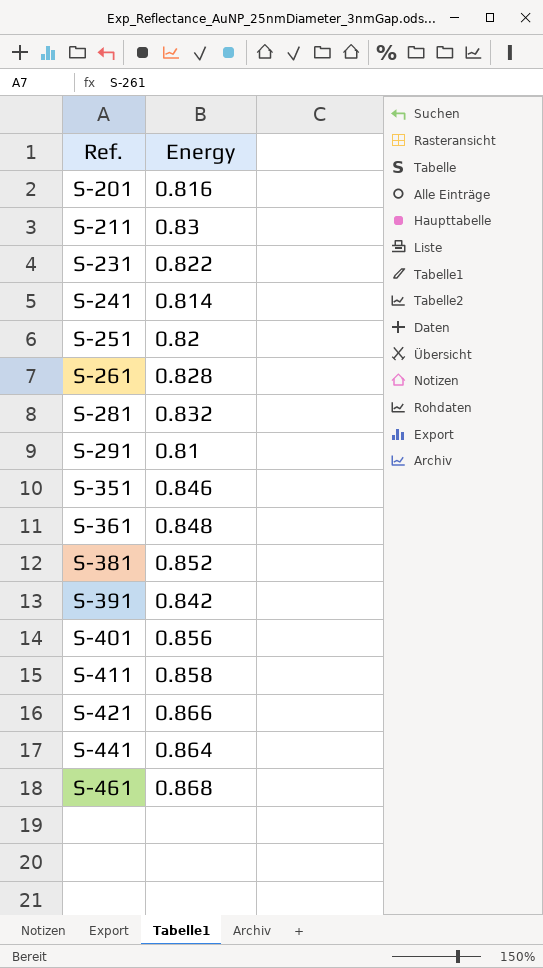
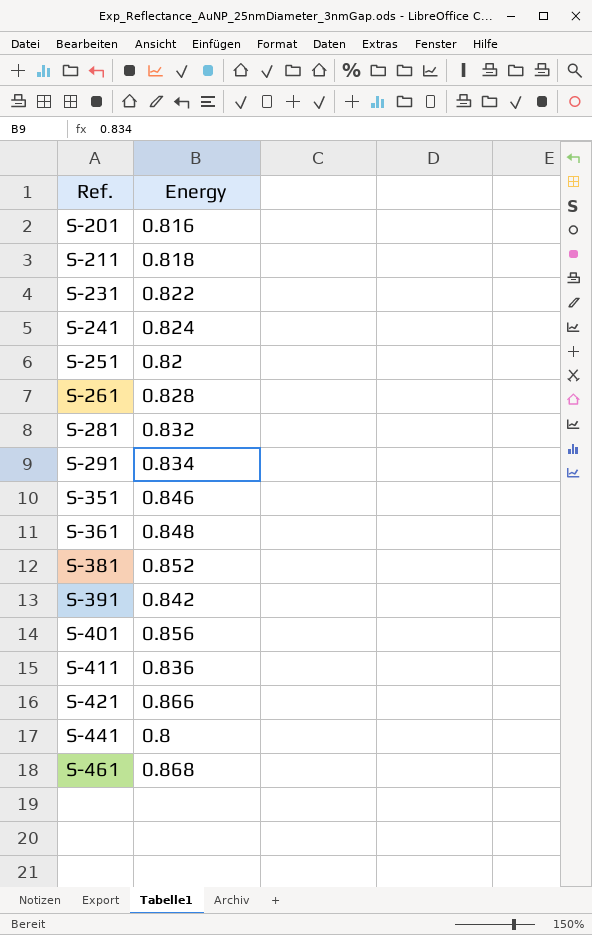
S-211 | Energy: 0.83 -> 0.818
S-241 | Energy: 0.814 -> 0.824
S-291 | Energy: 0.81 -> 0.834
S-411 | Energy: 0.858 -> 0.836
S-441 | Energy: 0.864 -> 0.8

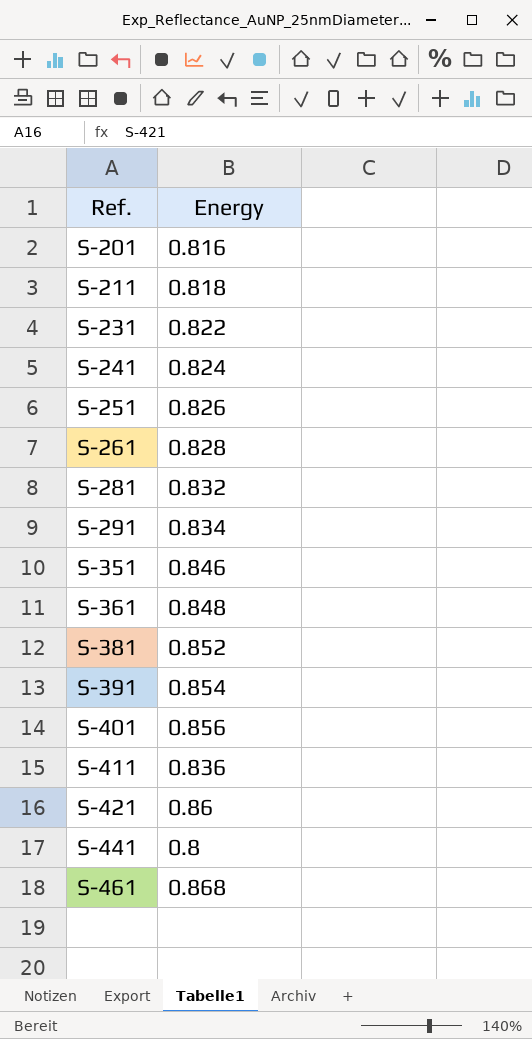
S-251 | Energy: 0.82 -> 0.826
S-391 | Energy: 0.842 -> 0.854
S-421 | Energy: 0.866 -> 0.86

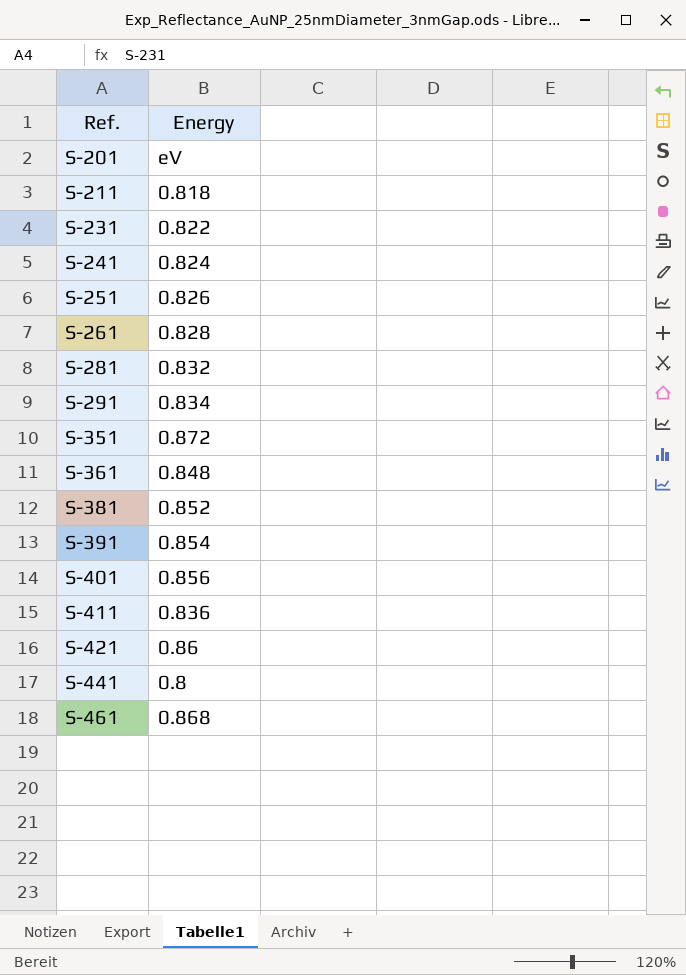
S-201 | Energy: 0.816 -> eV
S-351 | Energy: 0.846 -> 0.872

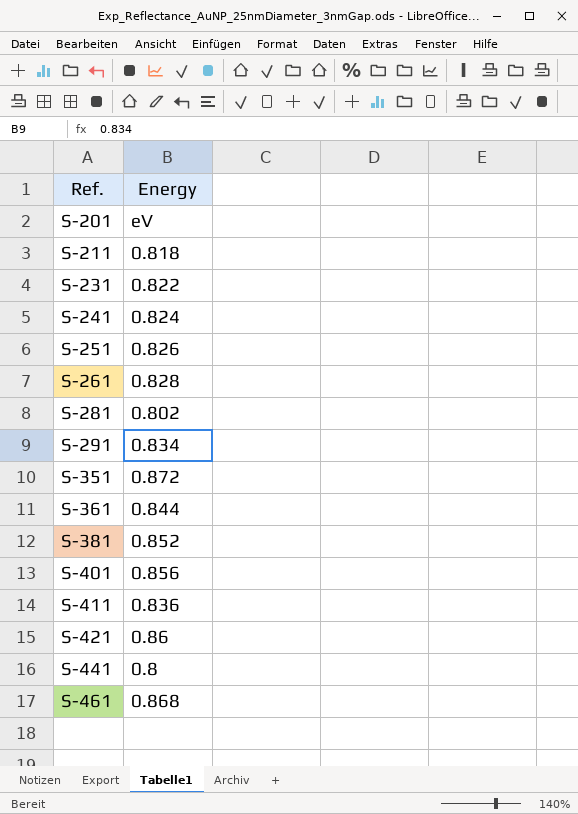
row S-391: 0.854 -> none
S-281 | Energy: 0.832 -> 0.802
S-361 | Energy: 0.848 -> 0.844

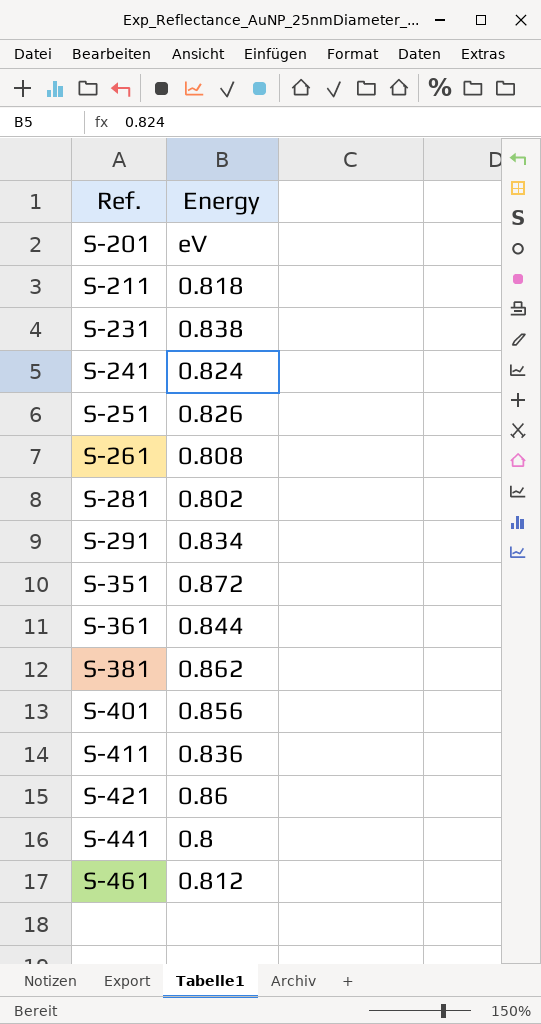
S-231 | Energy: 0.822 -> 0.838
S-261 | Energy: 0.828 -> 0.808
S-381 | Energy: 0.852 -> 0.862
S-461 | Energy: 0.868 -> 0.812

